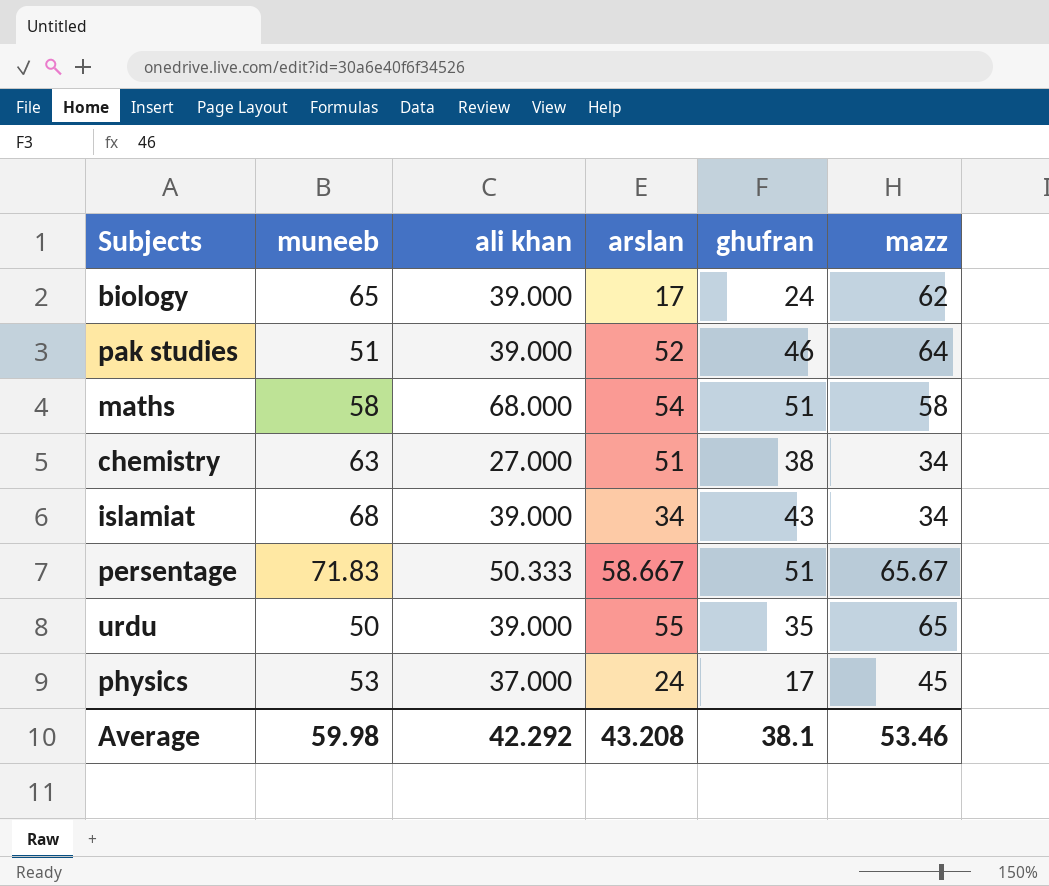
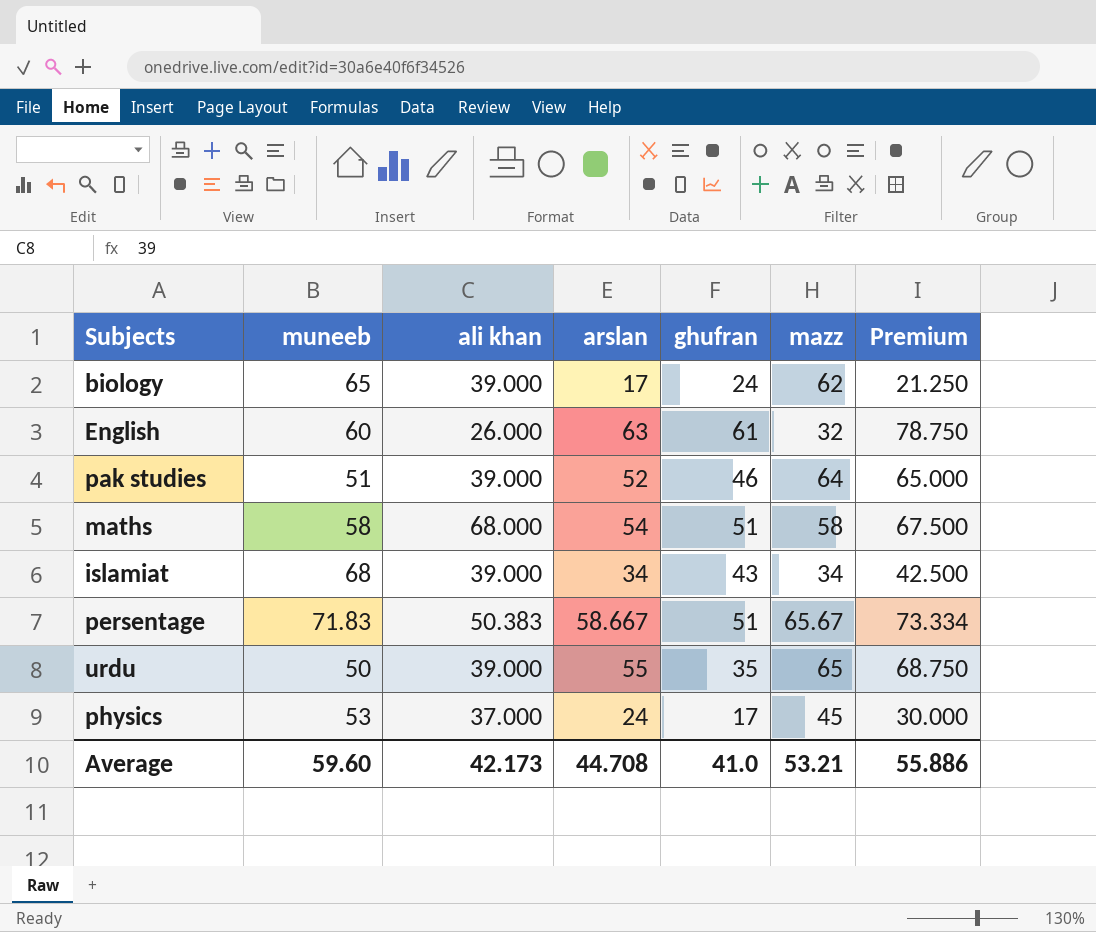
column Premium | formula: none -> [arslan] * 1.25
row chemistry: 63 | 27.000 | 51 | 38 | 34 -> none
row English: none -> 60 | 26.000 | 63 | 61 | 32 | 78.750
persentage | ali khan: 50.333 -> 50.383
Average | muneeb: 59.98 -> 59.60
Average | ali khan: 42.292 -> 42.173
Average | arslan: 43.208 -> 44.708
Average | ghufran: 38.1 -> 41.0
Average | mazz: 53.46 -> 53.21

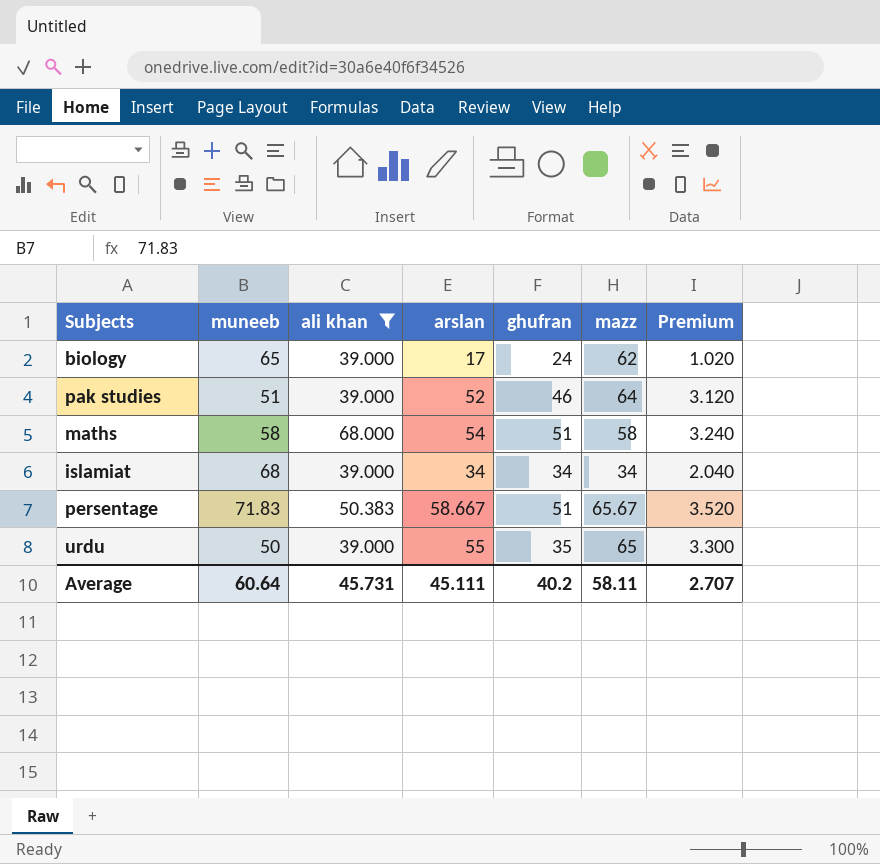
filter: none -> ali khan >= 39.000
column Premium | formula: [arslan] * 1.25 -> [arslan] * 0.06
islamiat | ghufran: 43 -> 34
Average | muneeb: 59.60 -> 60.64
Average | ali khan: 42.173 -> 45.731
Average | arslan: 44.708 -> 45.111
Average | ghufran: 41.0 -> 40.2
Average | mazz: 53.21 -> 58.11
Average | Premium: 55.886 -> 2.707

